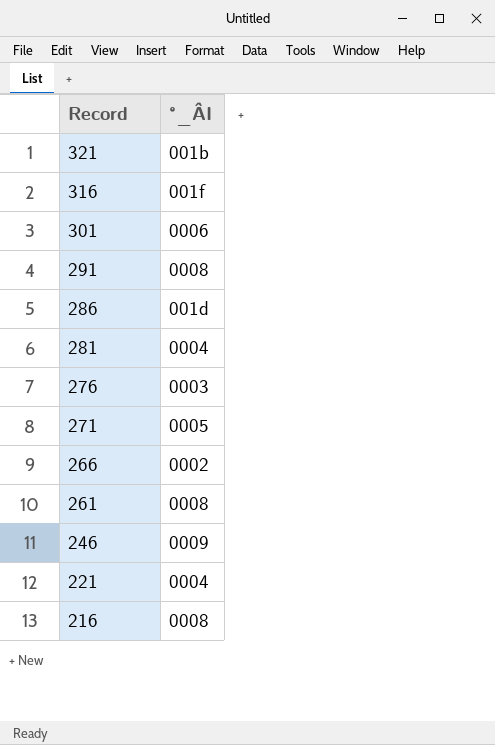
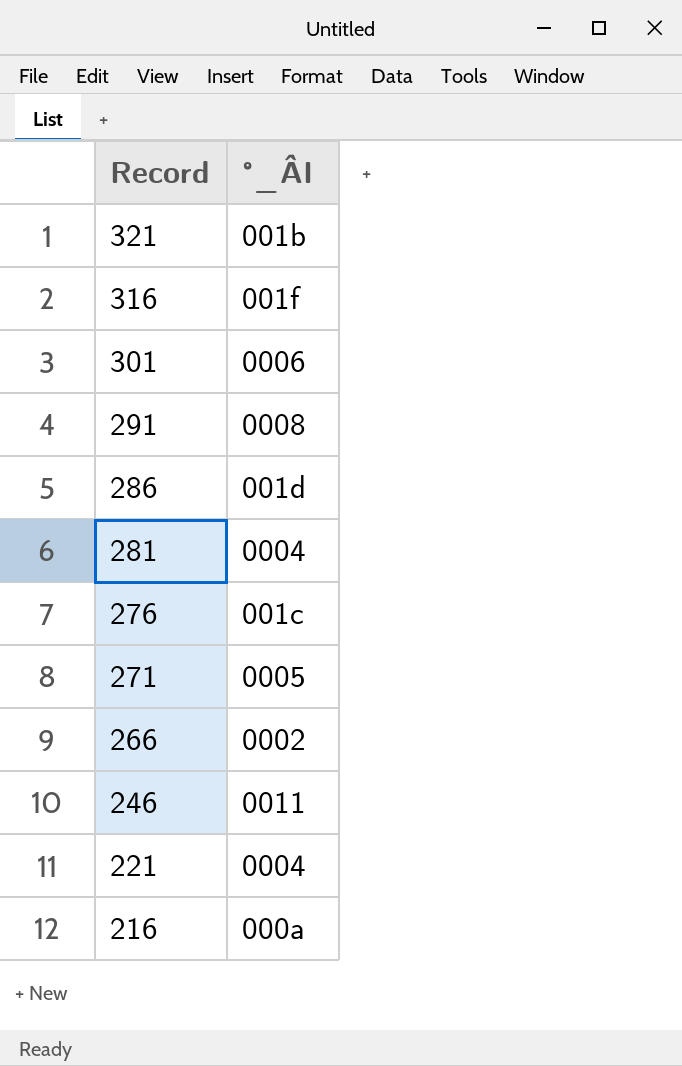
row 261: 0008 -> none
276 | °_ÂI: 0003 -> 001c
246 | °_ÂI: 0009 -> 0011
216 | °_ÂI: 0008 -> 000a

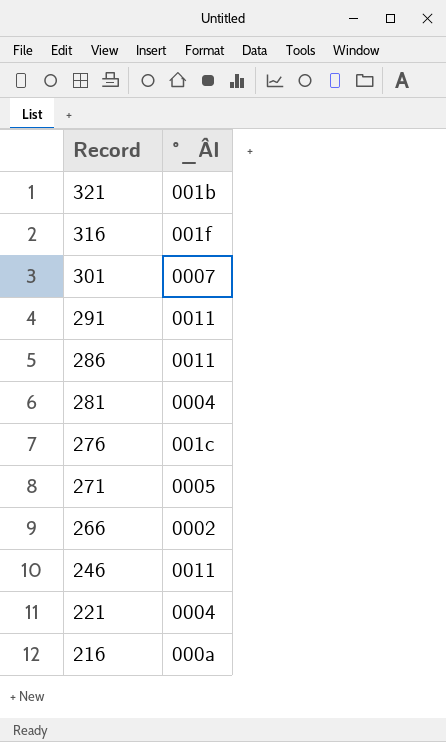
301 | °_ÂI: 0006 -> 0007
291 | °_ÂI: 0008 -> 0011
286 | °_ÂI: 001d -> 0011

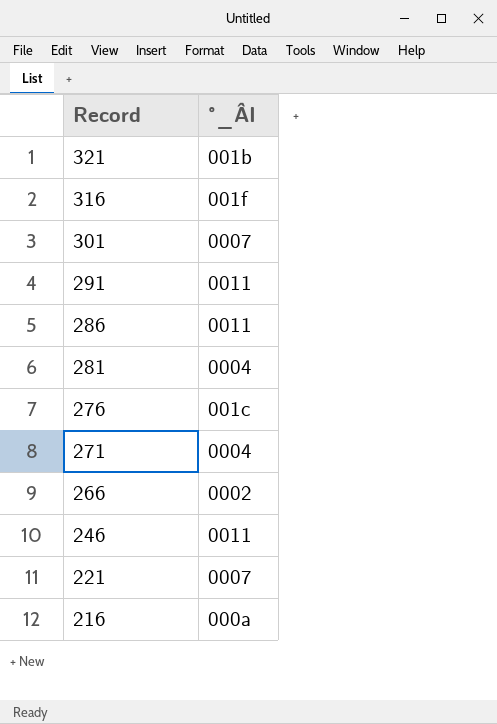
271 | °_ÂI: 0005 -> 0004
221 | °_ÂI: 0004 -> 0007

